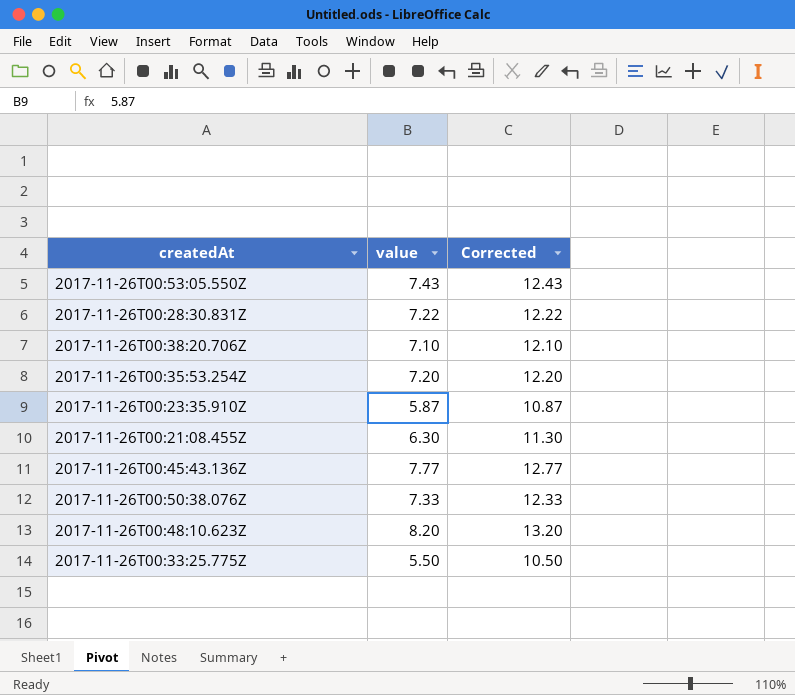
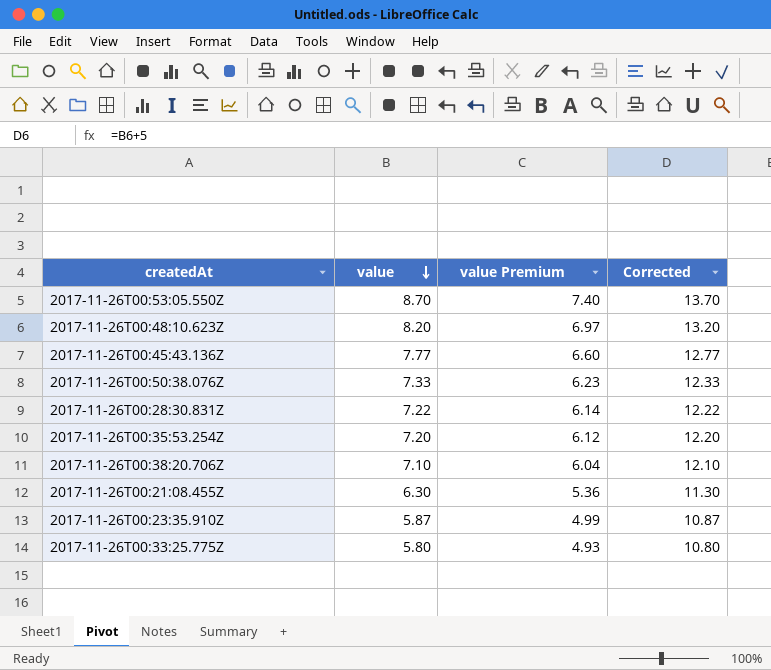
row order: none -> value descending
column value Premium | formula: none -> [value] * 0.85
2017-11-26T00:53:05.550Z | value: 7.43 -> 8.70
2017-11-26T00:53:05.550Z | Corrected: 12.43 -> 13.70
2017-11-26T00:33:25.775Z | value: 5.50 -> 5.80
2017-11-26T00:33:25.775Z | Corrected: 10.50 -> 10.80

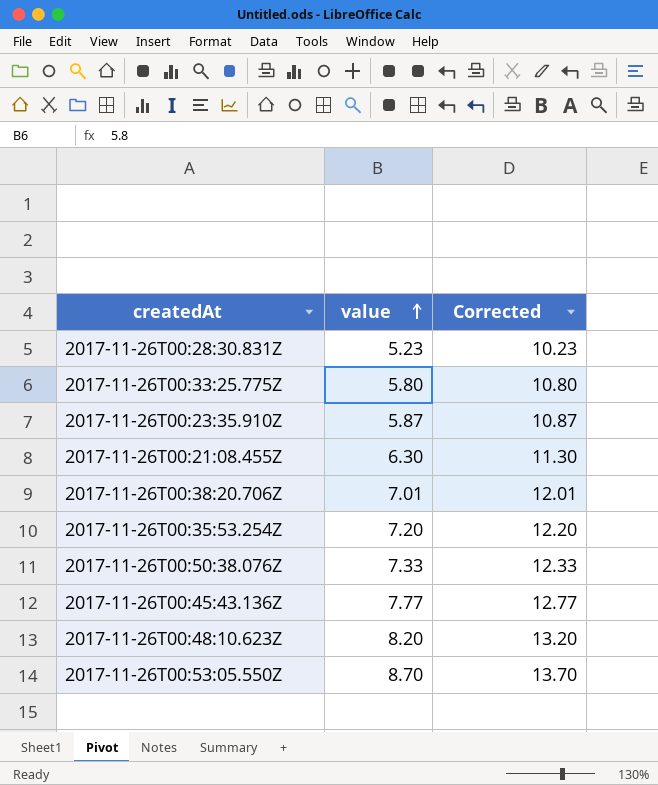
row order: value descending -> value ascending
column value Premium | formula: [value] * 0.85 -> none
2017-11-26T00:28:30.831Z | value: 7.22 -> 5.23
2017-11-26T00:28:30.831Z | Corrected: 12.22 -> 10.23
2017-11-26T00:38:20.706Z | value: 7.10 -> 7.01
2017-11-26T00:38:20.706Z | Corrected: 12.10 -> 12.01

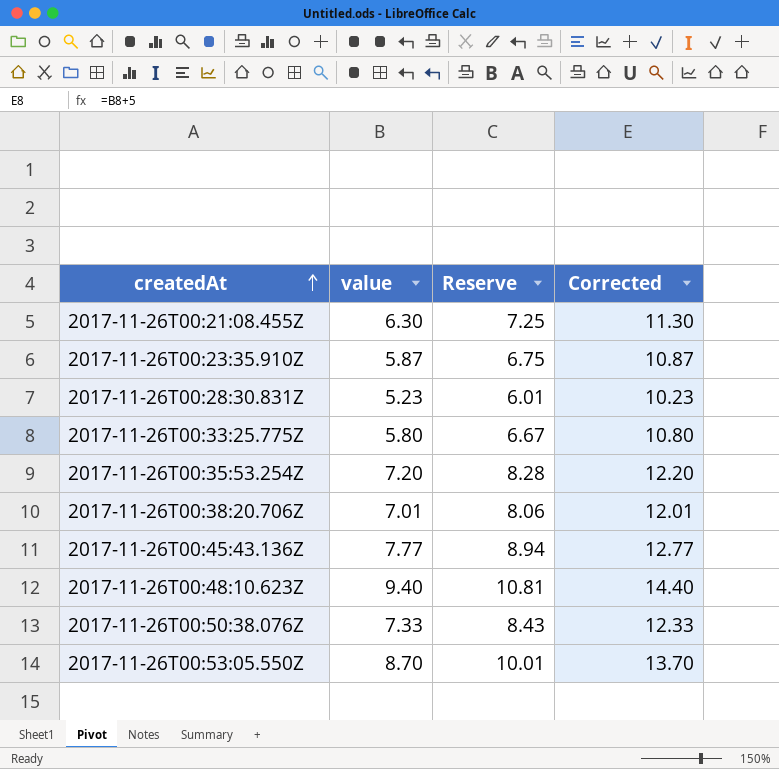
row order: value ascending -> createdAt ascending
column Reserve | formula: none -> [value] * 1.15
2017-11-26T00:48:10.623Z | value: 8.20 -> 9.40
2017-11-26T00:48:10.623Z | Corrected: 13.20 -> 14.40

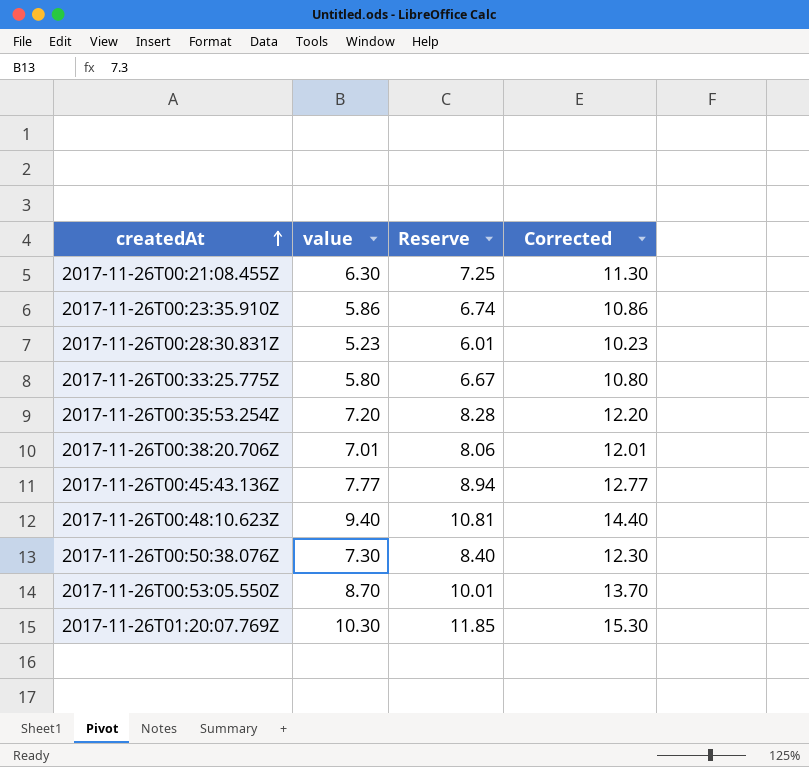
2017-11-26T00:23:35.910Z | value: 5.87 -> 5.86
2017-11-26T00:23:35.910Z | Reserve: 6.75 -> 6.74
2017-11-26T00:23:35.910Z | Corrected: 10.87 -> 10.86
2017-11-26T00:50:38.076Z | value: 7.33 -> 7.30
2017-11-26T00:50:38.076Z | Reserve: 8.43 -> 8.40
2017-11-26T00:50:38.076Z | Corrected: 12.33 -> 12.30
row 2017-11-26T01:20:07.769Z: none -> 10.30 | 11.85 | 15.30

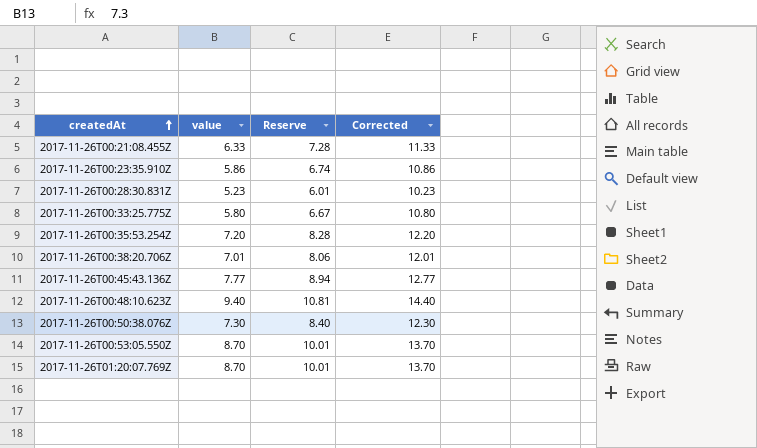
2017-11-26T00:21:08.455Z | value: 6.30 -> 6.33
2017-11-26T00:21:08.455Z | Reserve: 7.25 -> 7.28
2017-11-26T00:21:08.455Z | Corrected: 11.30 -> 11.33
2017-11-26T01:20:07.769Z | value: 10.30 -> 8.70
2017-11-26T01:20:07.769Z | Reserve: 11.85 -> 10.01
2017-11-26T01:20:07.769Z | Corrected: 15.30 -> 13.70

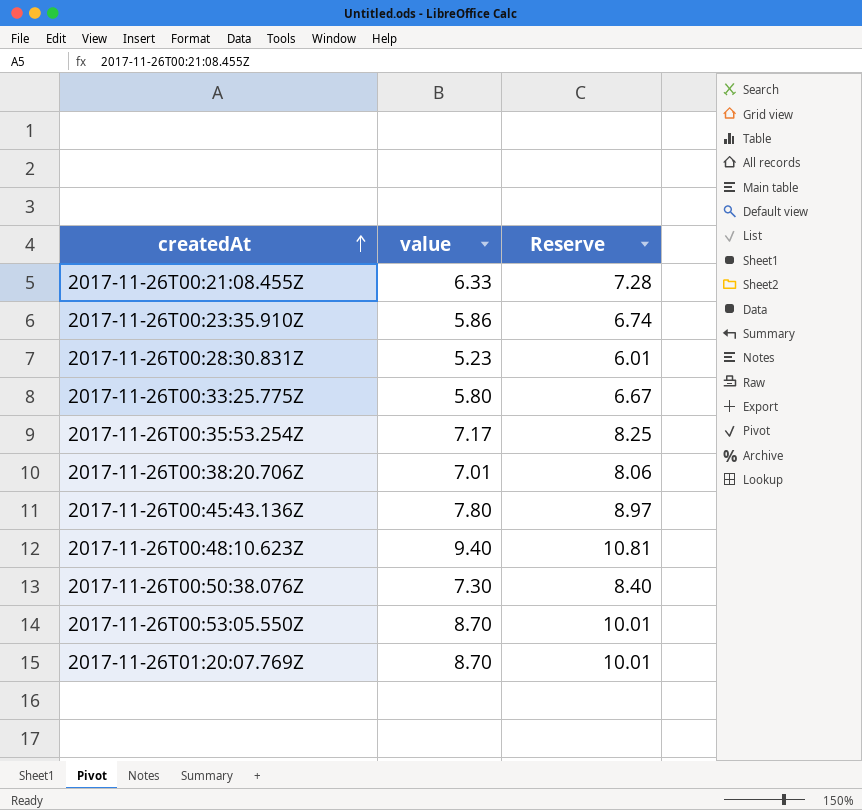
column Corrected | formula: [value] + 5 -> none
2017-11-26T00:35:53.254Z | value: 7.20 -> 7.17
2017-11-26T00:35:53.254Z | Reserve: 8.28 -> 8.25
2017-11-26T00:45:43.136Z | value: 7.77 -> 7.80
2017-11-26T00:45:43.136Z | Reserve: 8.94 -> 8.97

